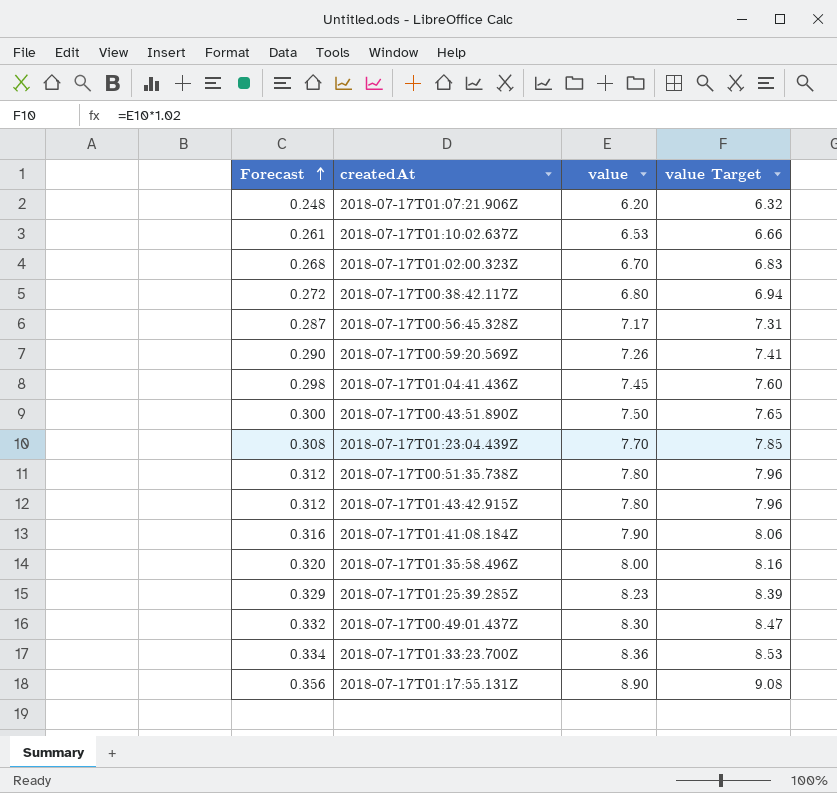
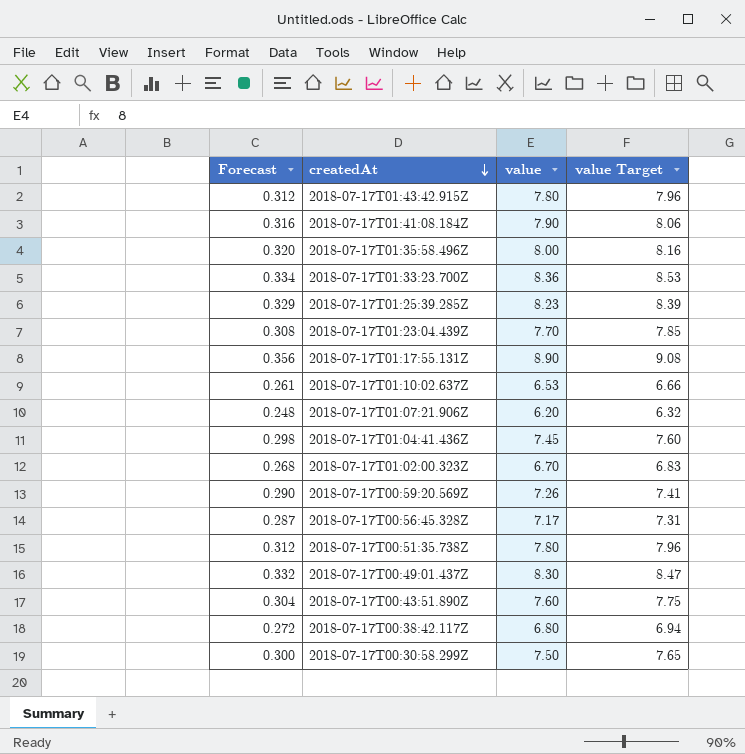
row order: Forecast ascending -> createdAt descending
2018-07-17T00:43:51.890Z | Forecast: 0.300 -> 0.304
2018-07-17T00:43:51.890Z | value: 7.50 -> 7.60
2018-07-17T00:43:51.890Z | value Target: 7.65 -> 7.75
row 2018-07-17T00:30:58.299Z: none -> 0.300 | 7.50 | 7.65

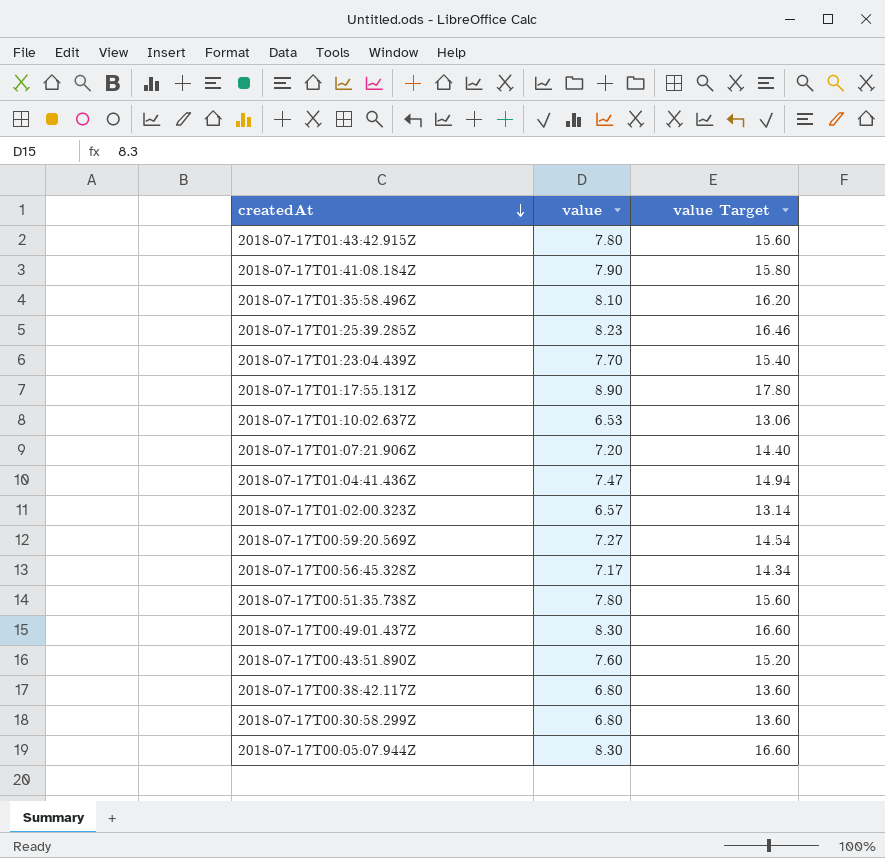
column Forecast | formula: [value] * 0.04 -> none
column value Target | formula: [value] * 1.02 -> [value] * 2
row 2018-07-17T01:33:23.700Z: 0.334 | 8.36 | 8.53 -> none
2018-07-17T01:35:58.496Z | value: 8.00 -> 8.10
2018-07-17T01:07:21.906Z | value: 6.20 -> 7.20
2018-07-17T01:04:41.436Z | value: 7.45 -> 7.47
2018-07-17T01:02:00.323Z | value: 6.70 -> 6.57
2018-07-17T00:59:20.569Z | value: 7.26 -> 7.27
2018-07-17T00:30:58.299Z | value: 7.50 -> 6.80
row 2018-07-17T00:05:07.944Z: none -> 8.30 | 16.60

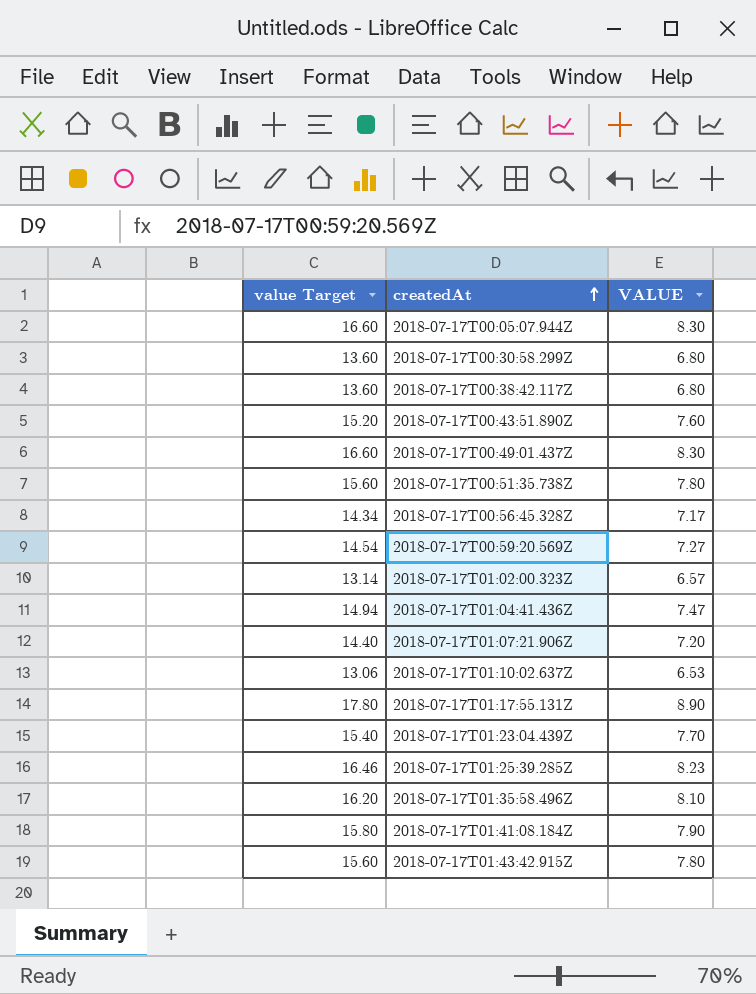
row order: createdAt descending -> createdAt ascending
column value Target | position: 3 -> 1
column name: value -> VALUE

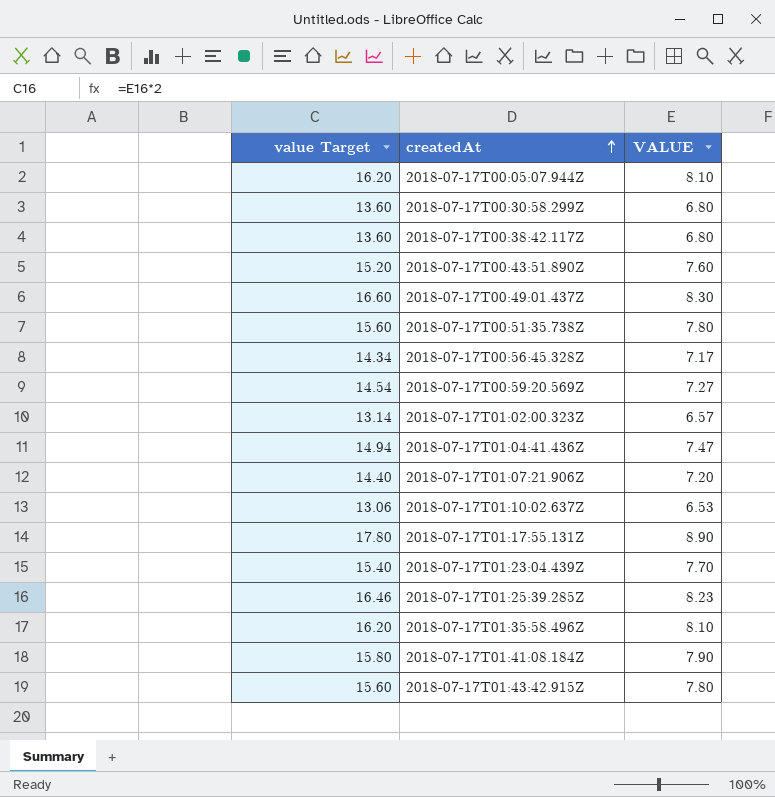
2018-07-17T00:05:07.944Z | value Target: 16.60 -> 16.20
2018-07-17T00:05:07.944Z | VALUE: 8.30 -> 8.10

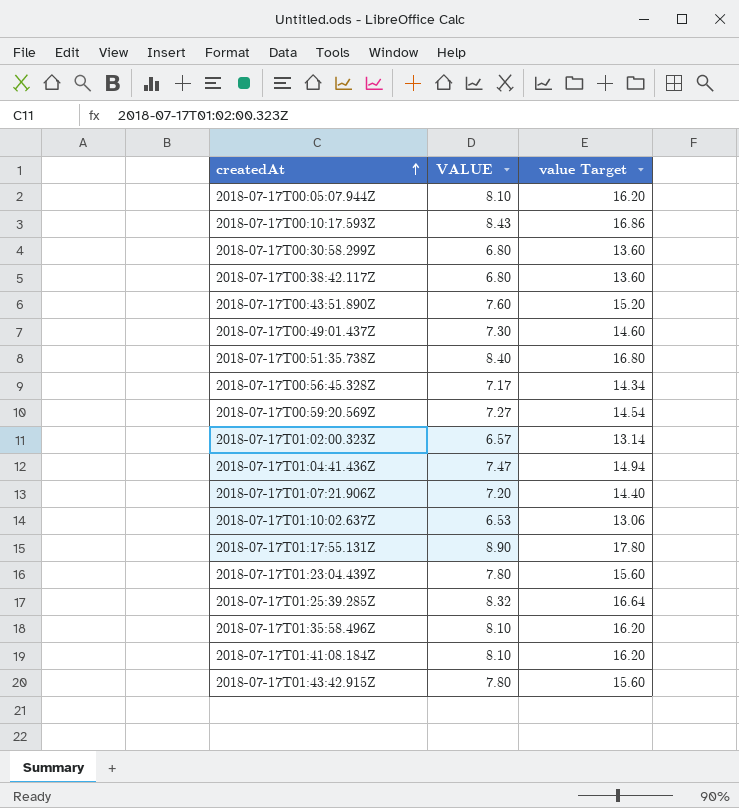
column value Target | position: 1 -> 3
row 2018-07-17T00:10:17.593Z: none -> 8.43 | 16.86
2018-07-17T00:49:01.437Z | VALUE: 8.30 -> 7.30
2018-07-17T00:49:01.437Z | value Target: 16.60 -> 14.60
2018-07-17T00:51:35.738Z | VALUE: 7.80 -> 8.40
2018-07-17T00:51:35.738Z | value Target: 15.60 -> 16.80
2018-07-17T01:23:04.439Z | VALUE: 7.70 -> 7.80
2018-07-17T01:23:04.439Z | value Target: 15.40 -> 15.60
2018-07-17T01:25:39.285Z | VALUE: 8.23 -> 8.32
2018-07-17T01:25:39.285Z | value Target: 16.46 -> 16.64
2018-07-17T01:41:08.184Z | VALUE: 7.90 -> 8.10
2018-07-17T01:41:08.184Z | value Target: 15.80 -> 16.20

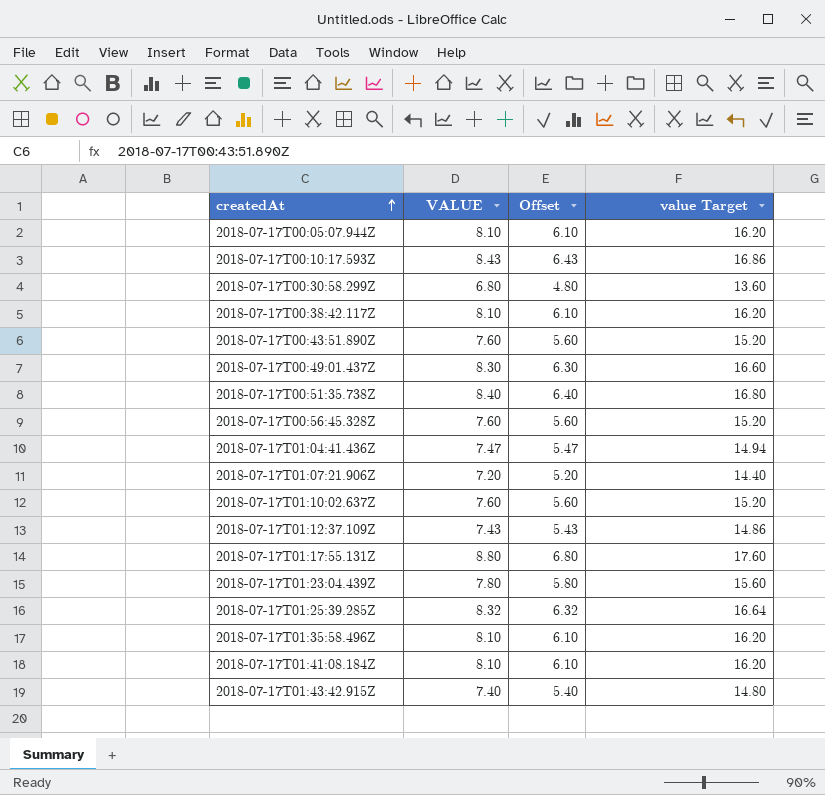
column Offset | formula: none -> [VALUE] - 2
row 2018-07-17T00:59:20.569Z: 7.27 | 14.54 -> none
row 2018-07-17T01:02:00.323Z: 6.57 | 13.14 -> none
2018-07-17T00:38:42.117Z | VALUE: 6.80 -> 8.10
2018-07-17T00:38:42.117Z | value Target: 13.60 -> 16.20
2018-07-17T00:49:01.437Z | VALUE: 7.30 -> 8.30
2018-07-17T00:49:01.437Z | value Target: 14.60 -> 16.60
2018-07-17T00:56:45.328Z | VALUE: 7.17 -> 7.60
2018-07-17T00:56:45.328Z | value Target: 14.34 -> 15.20
2018-07-17T01:10:02.637Z | VALUE: 6.53 -> 7.60
2018-07-17T01:10:02.637Z | value Target: 13.06 -> 15.20
row 2018-07-17T01:12:37.109Z: none -> 7.43 | 5.43 | 14.86
2018-07-17T01:17:55.131Z | VALUE: 8.90 -> 8.80
2018-07-17T01:17:55.131Z | value Target: 17.80 -> 17.60
2018-07-17T01:43:42.915Z | VALUE: 7.80 -> 7.40
2018-07-17T01:43:42.915Z | value Target: 15.60 -> 14.80

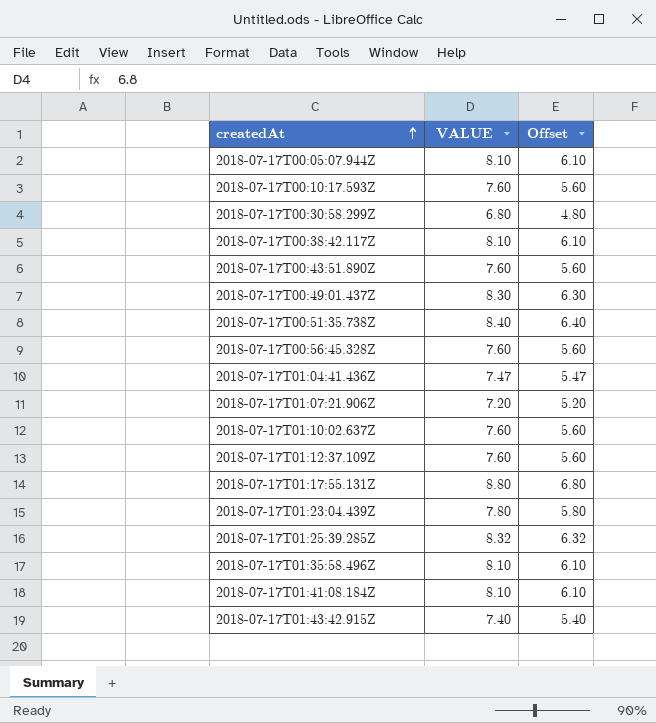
column value Target | formula: [VALUE] * 2 -> none
2018-07-17T00:10:17.593Z | VALUE: 8.43 -> 7.60
2018-07-17T00:10:17.593Z | Offset: 6.43 -> 5.60
2018-07-17T01:12:37.109Z | VALUE: 7.43 -> 7.60
2018-07-17T01:12:37.109Z | Offset: 5.43 -> 5.60

